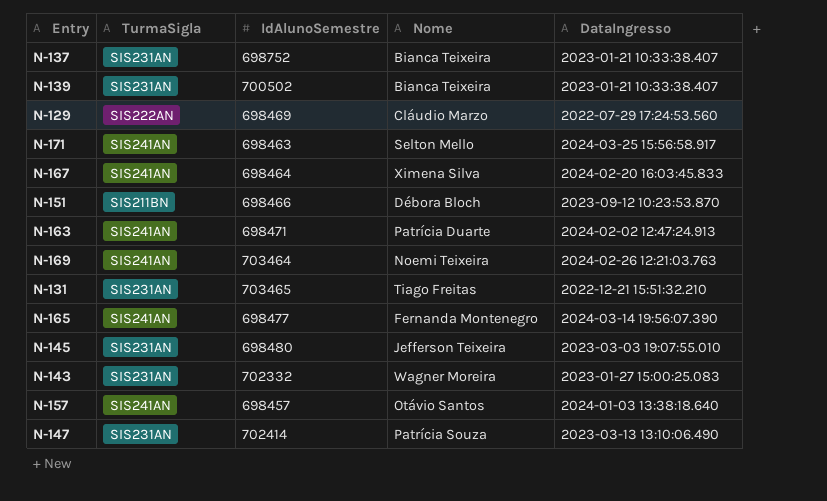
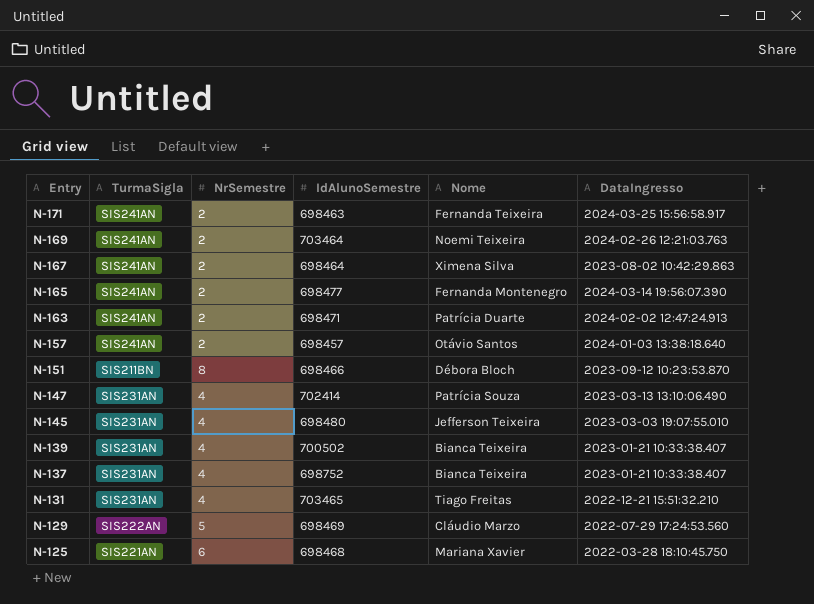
row order: none -> Entry descending
column NrSemestre | position: none -> 3
row N-143: SIS231AN | 702332 | Wagner Moreira | 2023-01-27 15:00:25.083 -> none
N-171 | Nome: Selton Mello -> Fernanda Teixeira
N-167 | DataIngresso: 2024-02-20 16:03:45.833 -> 2023-08-02 10:42:29.863
row N-125: none -> SIS221AN | 6 | 698468 | Mariana Xavier | 2022-03-28 18:10:45.750

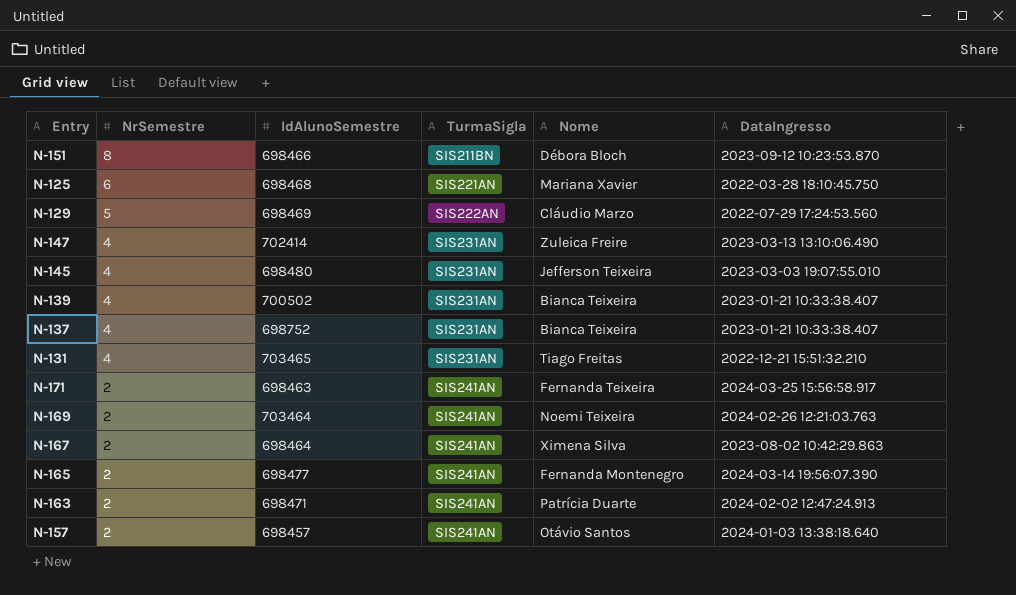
row order: Entry descending -> NrSemestre descending
column TurmaSigla | position: 2 -> 4
N-147 | Nome: Patrícia Souza -> Zuleica Freire

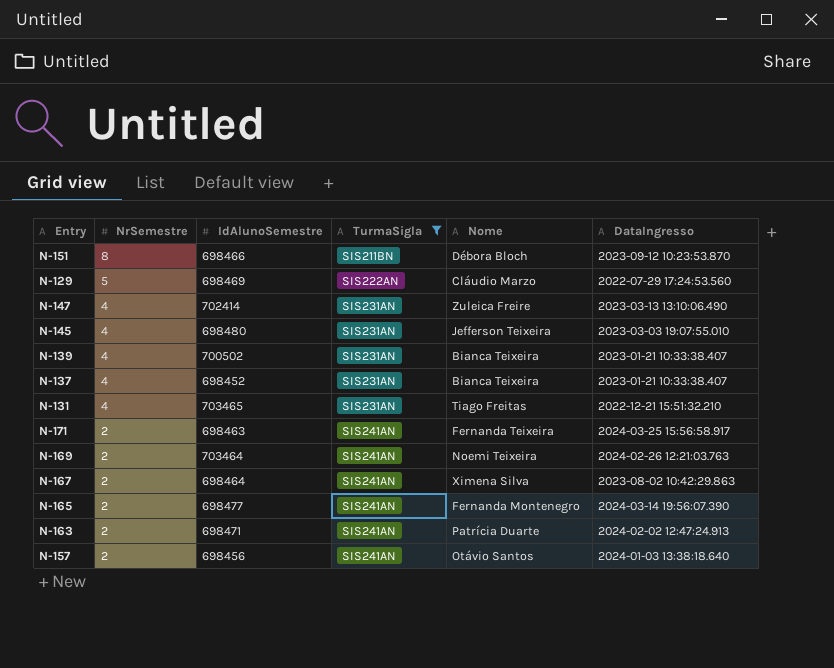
filter: none -> TurmaSigla != SIS221AN
N-137 | IdAlunoSemestre: 698752 -> 698452
N-157 | IdAlunoSemestre: 698457 -> 698456

